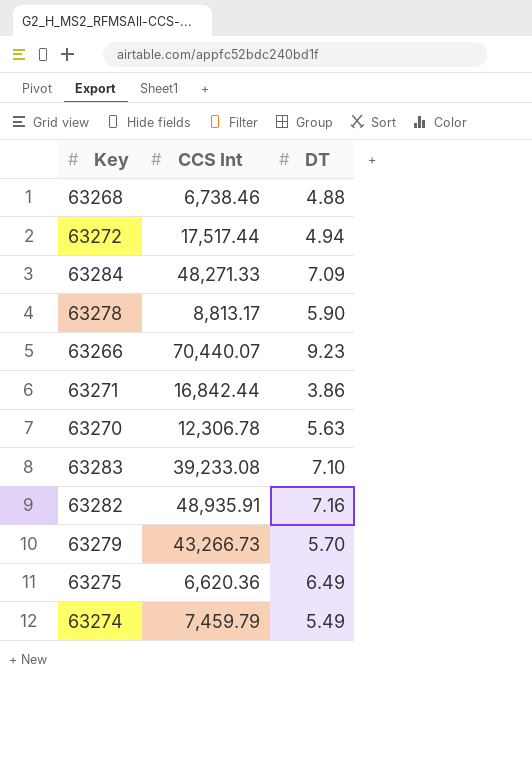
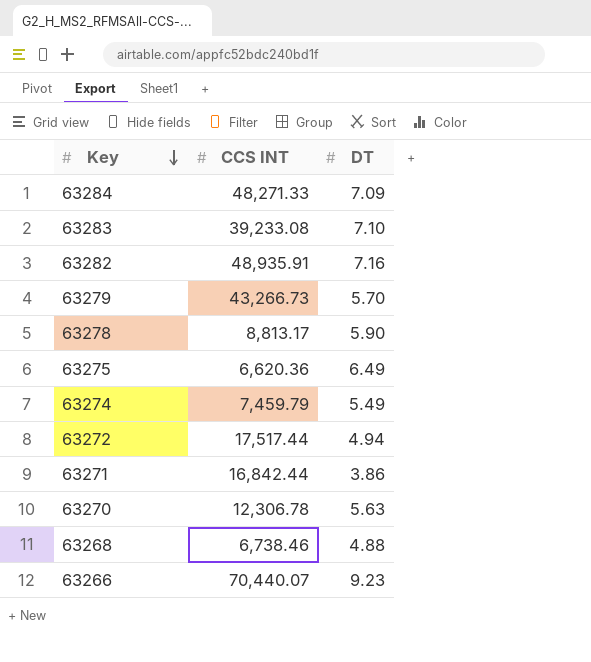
row order: none -> Key descending
column name: CCS Int -> CCS INT

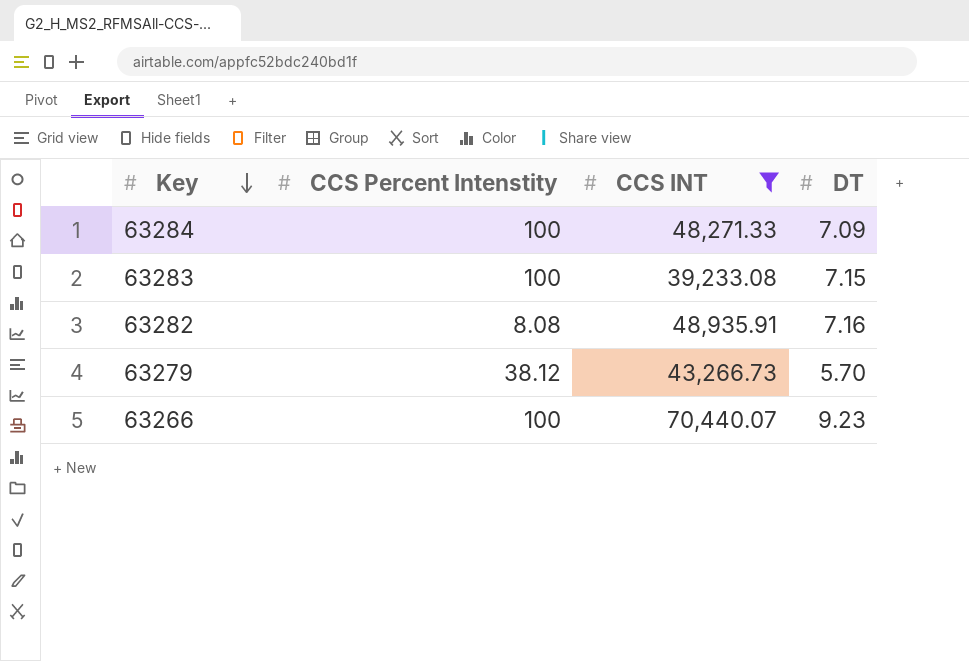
filter: none -> CCS INT >= 39,233.08
column CCS Percent Intenstity | position: none -> 2
63283 | DT: 7.10 -> 7.15

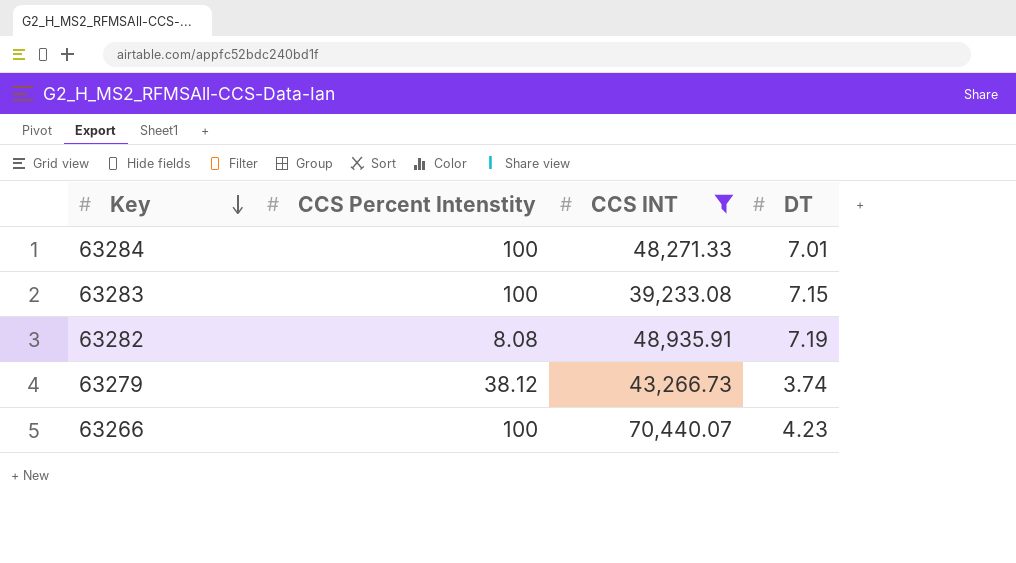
63284 | DT: 7.09 -> 7.01
63282 | DT: 7.16 -> 7.19
63279 | DT: 5.70 -> 3.74
63266 | DT: 9.23 -> 4.23

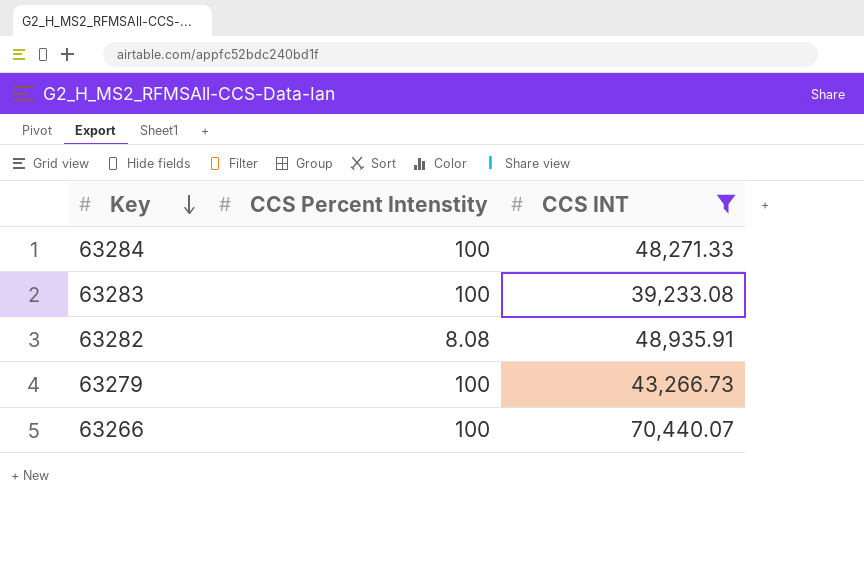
column DT | position: 4 -> none
63279 | CCS Percent Intenstity: 38.12 -> 100

